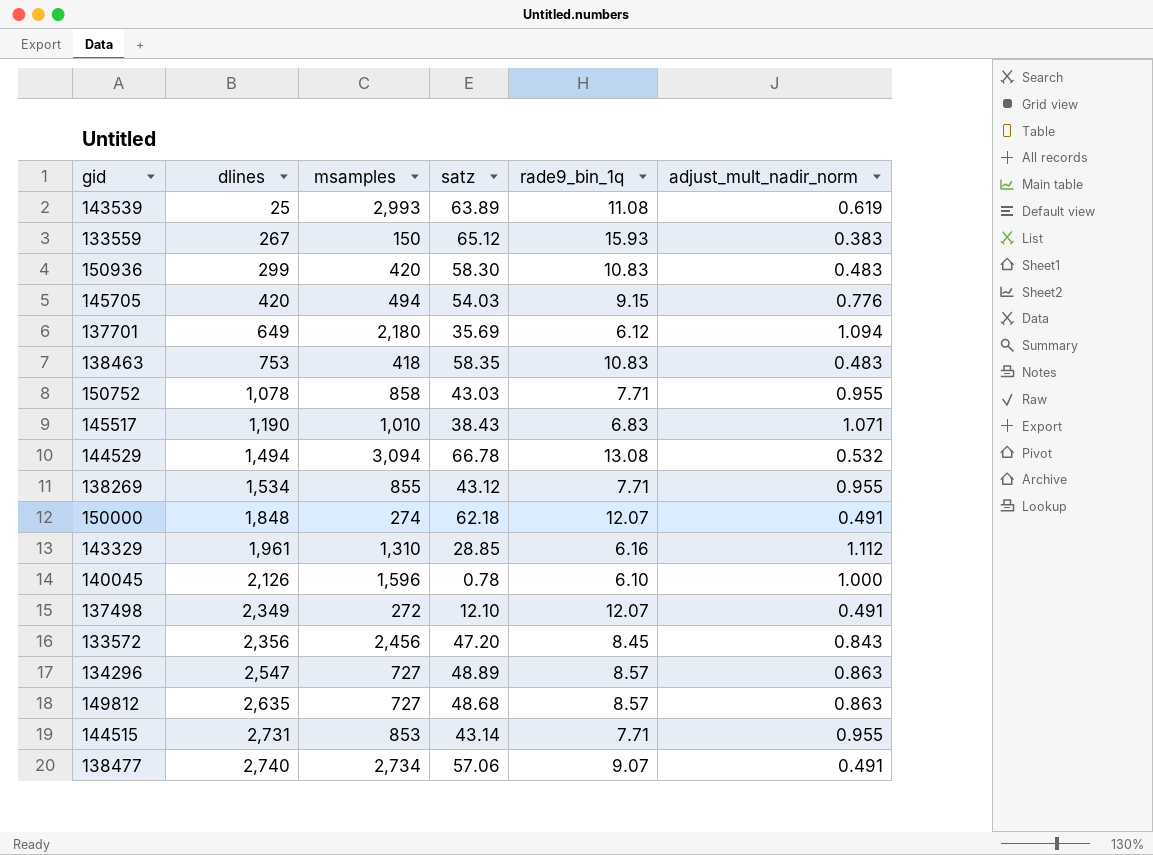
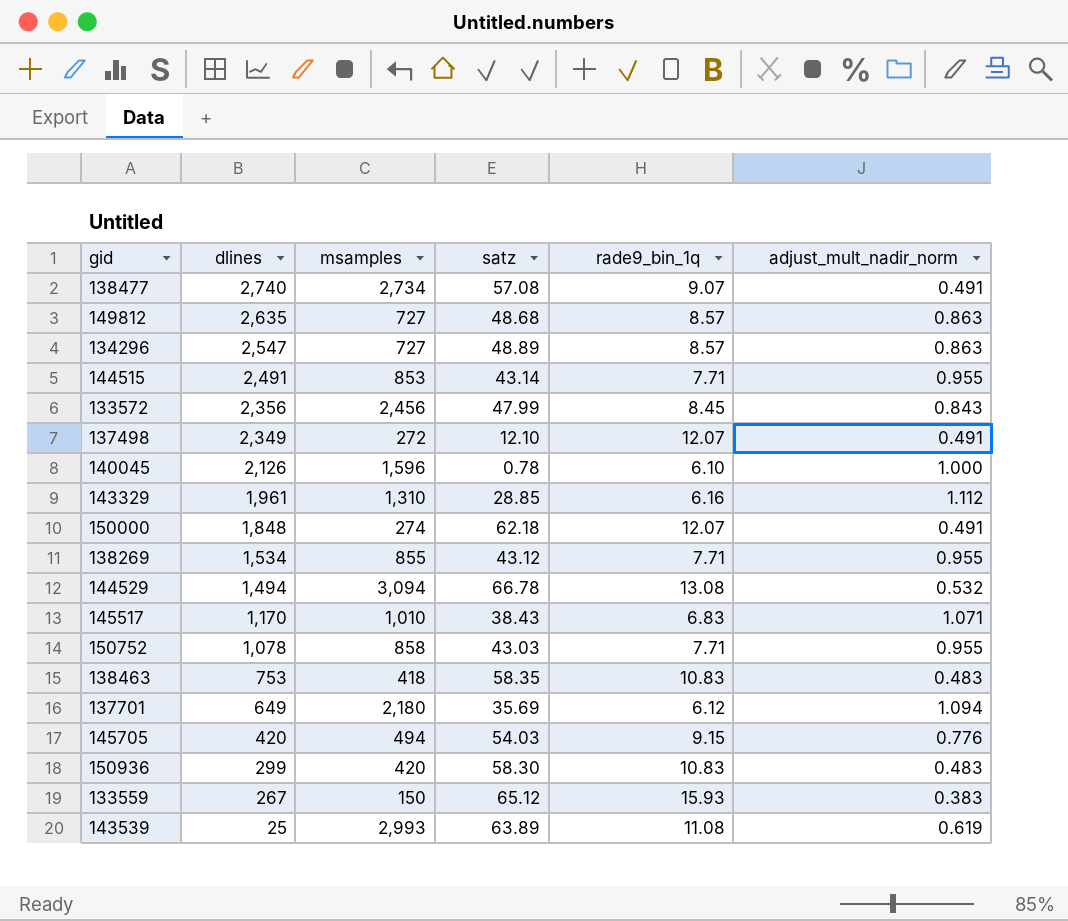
row order: dlines ascending -> dlines descending
138477 | satz: 57.06 -> 57.08
144515 | dlines: 2,731 -> 2,491
133572 | satz: 47.20 -> 47.99
145517 | dlines: 1,190 -> 1,170

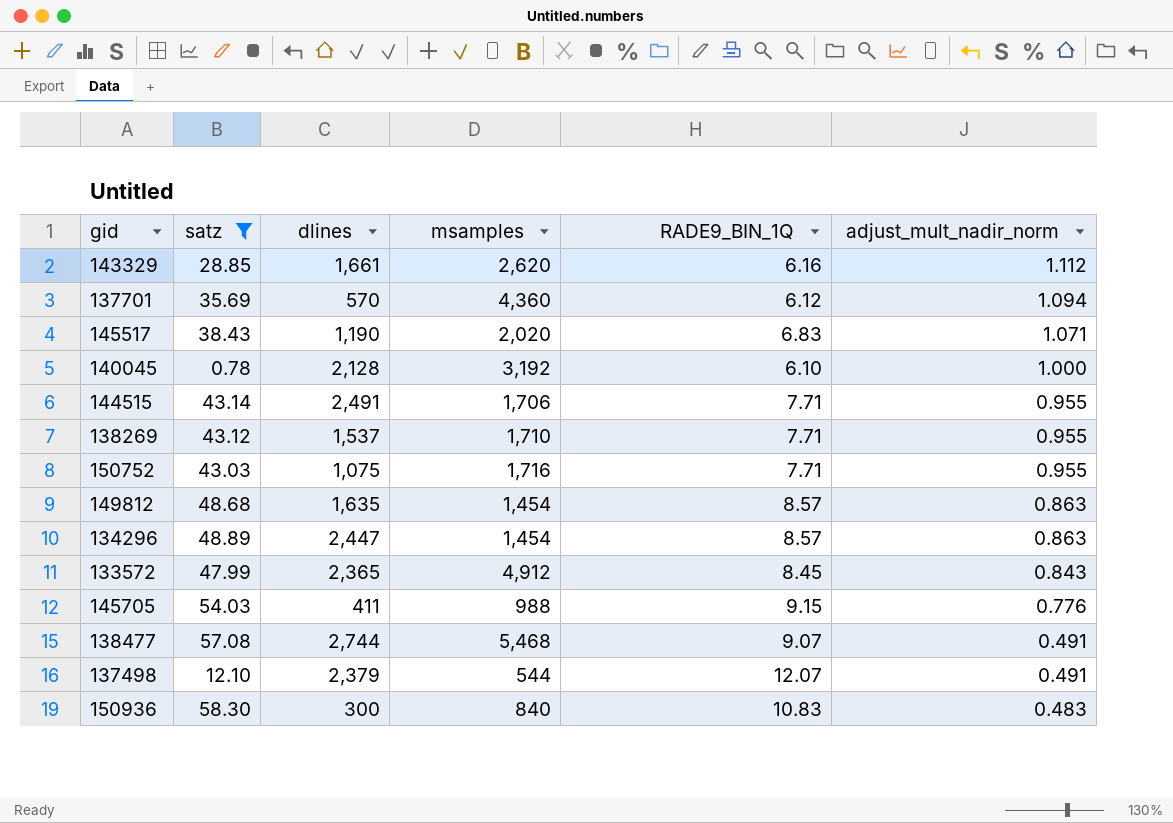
filter: none -> satz <= 58.30
row order: dlines descending -> adjust_mult_nadir_norm descending
column satz | position: 4 -> 2
column name: rade9_bin_1q -> RADE9_BIN_1Q
143329 | dlines: 1,961 -> 1,661
143329 | msamples: 1,310 -> 2,620
137701 | dlines: 649 -> 570
137701 | msamples: 2,180 -> 4,360
145517 | dlines: 1,170 -> 1,190
145517 | msamples: 1,010 -> 2,020
140045 | dlines: 2,126 -> 2,128
140045 | msamples: 1,596 -> 3,192
144515 | msamples: 853 -> 1,706
138269 | dlines: 1,534 -> 1,537
138269 | msamples: 855 -> 1,710
150752 | dlines: 1,078 -> 1,075
150752 | msamples: 858 -> 1,716
149812 | dlines: 2,635 -> 1,635
149812 | msamples: 727 -> 1,454
134296 | dlines: 2,547 -> 2,447
134296 | msamples: 727 -> 1,454
133572 | dlines: 2,356 -> 2,365
133572 | msamples: 2,456 -> 4,912
145705 | dlines: 420 -> 411
145705 | msamples: 494 -> 988
138477 | dlines: 2,740 -> 2,744
138477 | msamples: 2,734 -> 5,468
137498 | dlines: 2,349 -> 2,379
137498 | msamples: 272 -> 544
150936 | dlines: 299 -> 300
150936 | msamples: 420 -> 840

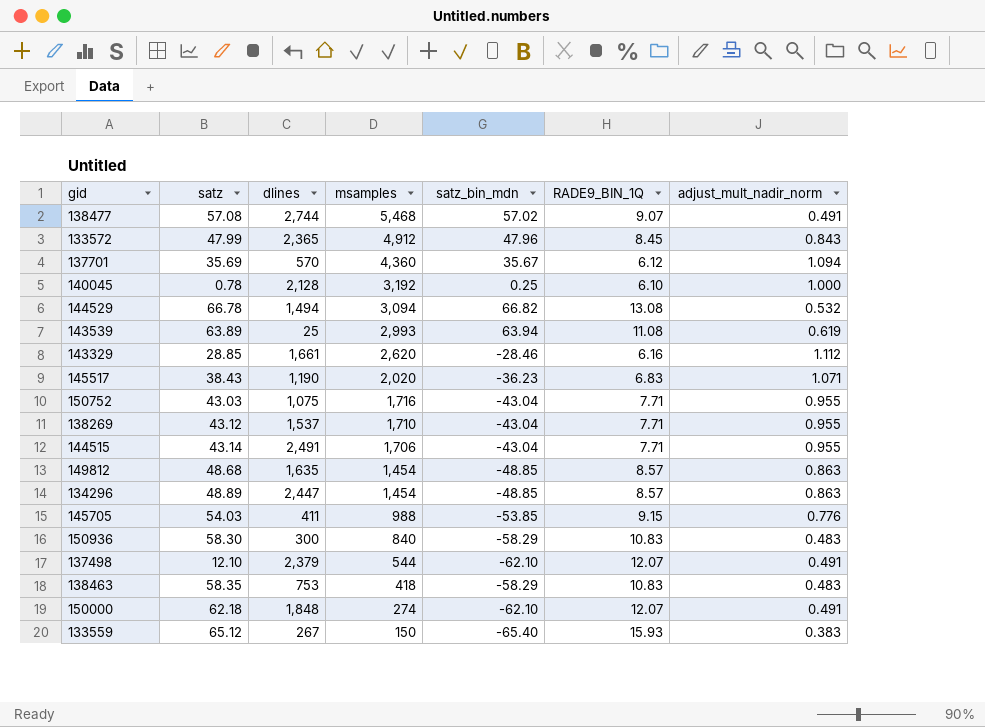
filter: satz <= 58.30 -> none
row order: adjust_mult_nadir_norm descending -> msamples descending
column satz_bin_mdn | position: none -> 5

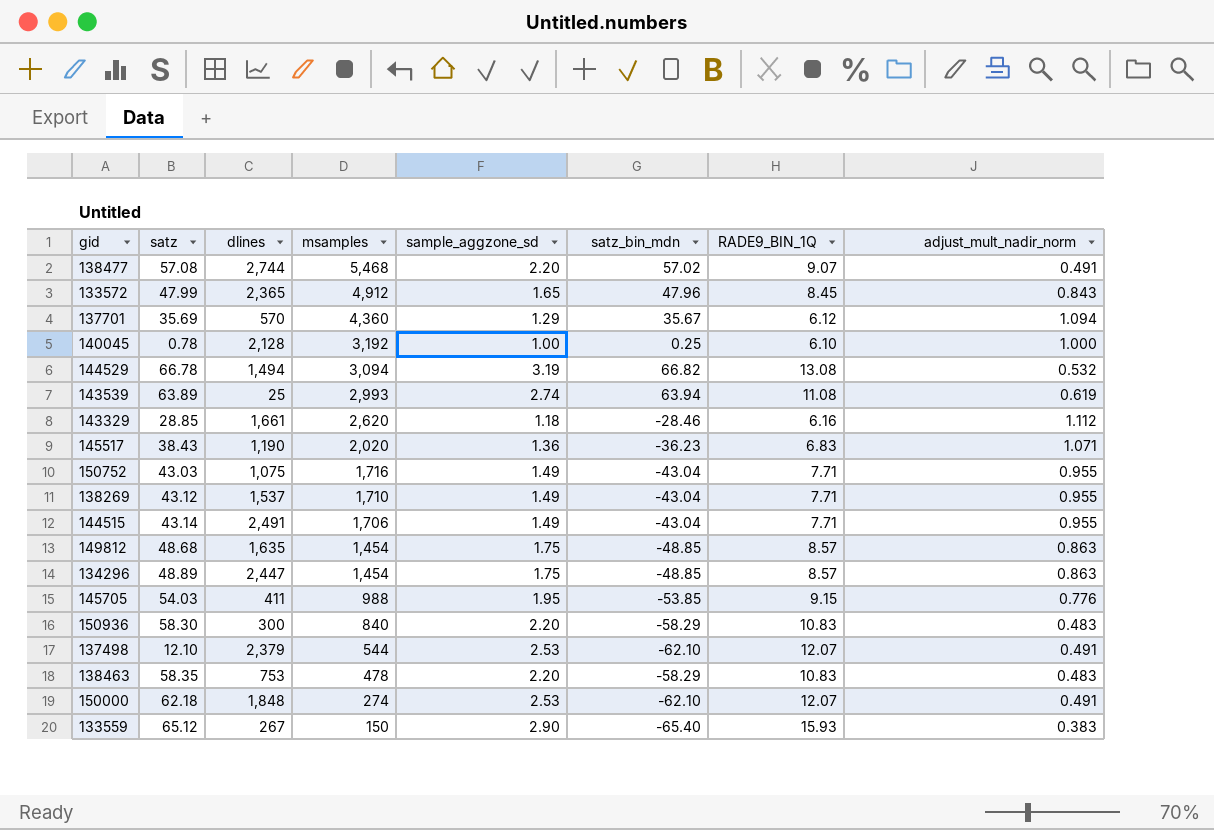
column sample_aggzone_sd | position: none -> 5
138463 | msamples: 418 -> 478

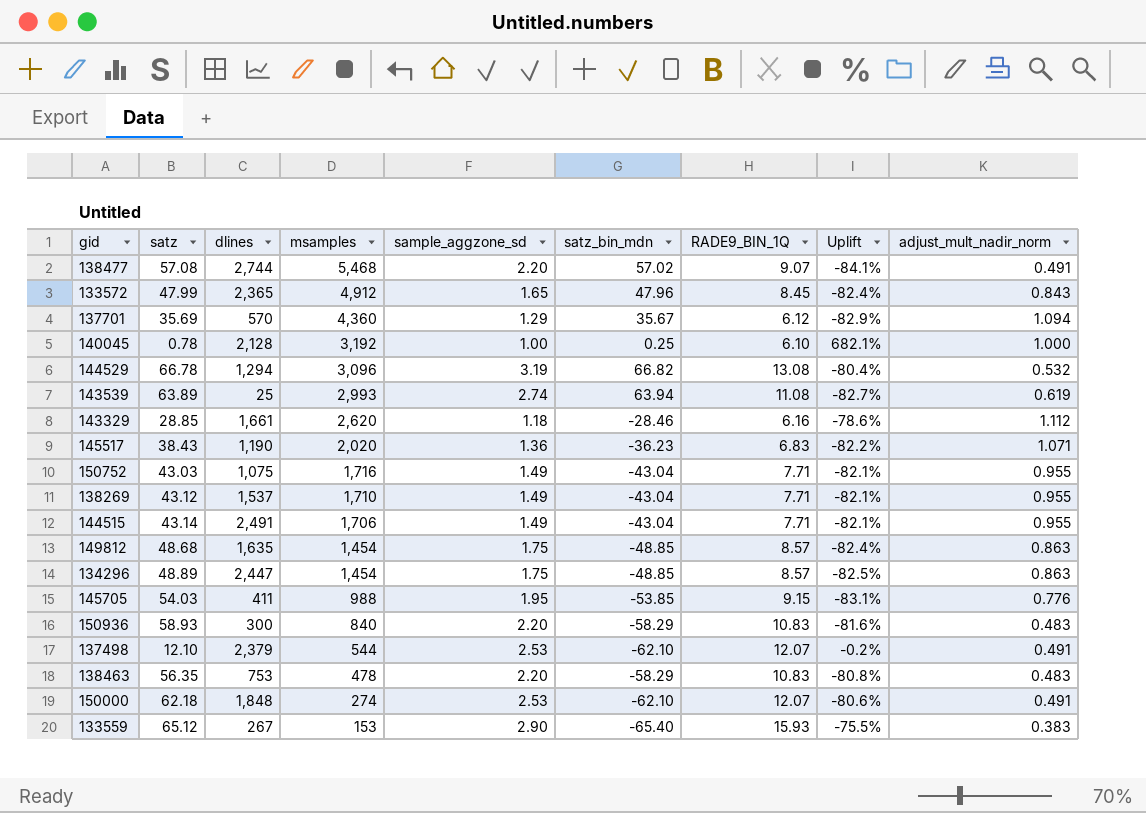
column Uplift | formula: none -> ([RADE9_BIN_1Q] - [satz]) / [satz]
144529 | dlines: 1,494 -> 1,294
144529 | msamples: 3,094 -> 3,096
150936 | satz: 58.30 -> 58.93
138463 | satz: 58.35 -> 56.35
133559 | msamples: 150 -> 153

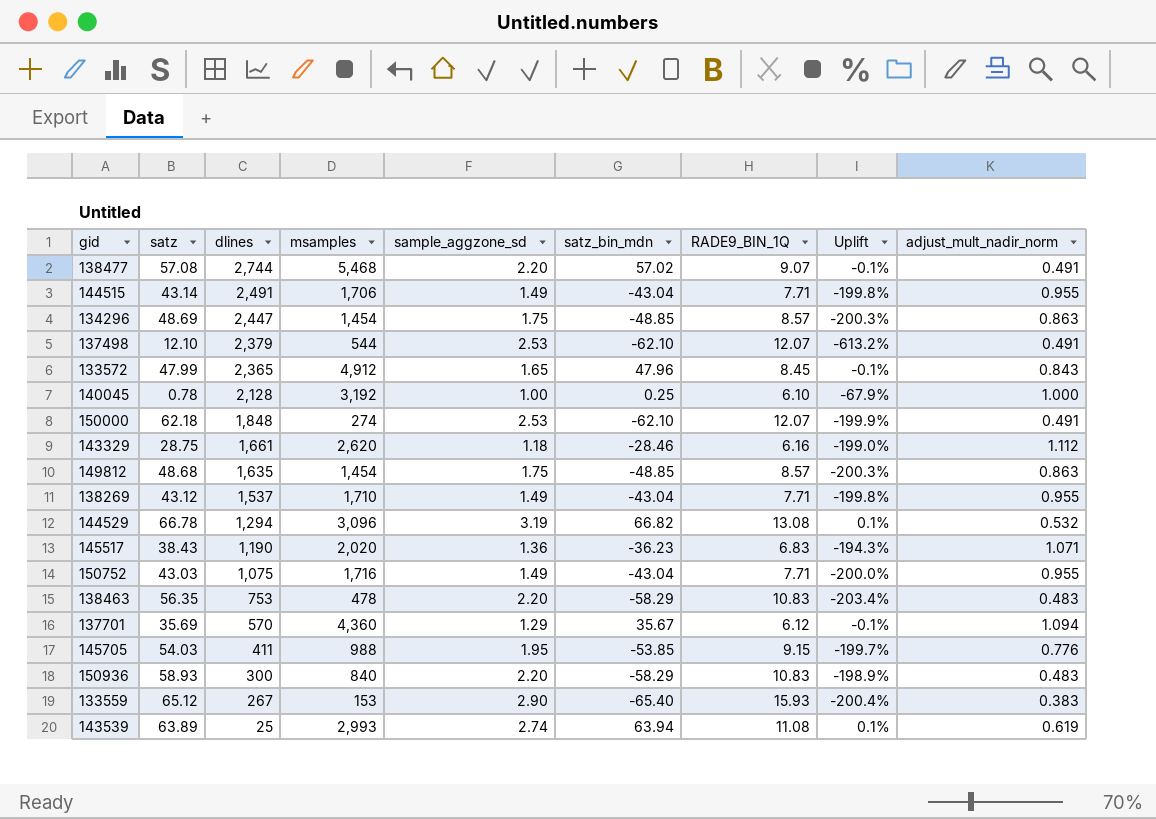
row order: msamples descending -> dlines descending
column Uplift | formula: ([RADE9_BIN_1Q] - [satz]) / [satz] -> ([satz_bin_mdn] - [satz]) / [satz]
134296 | satz: 48.89 -> 48.69
143329 | satz: 28.85 -> 28.75

